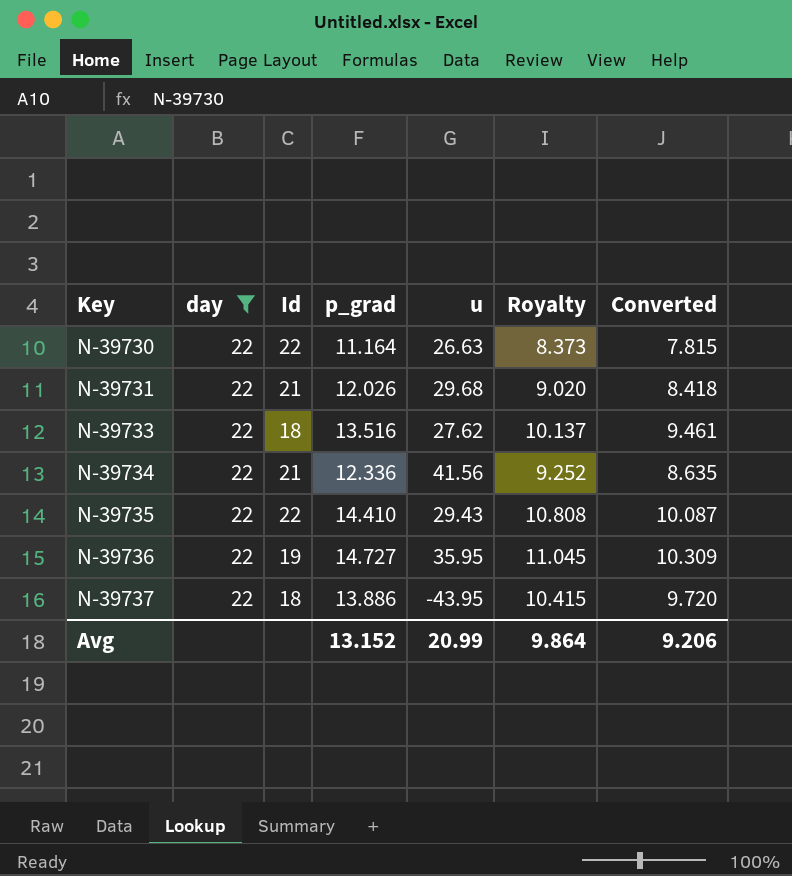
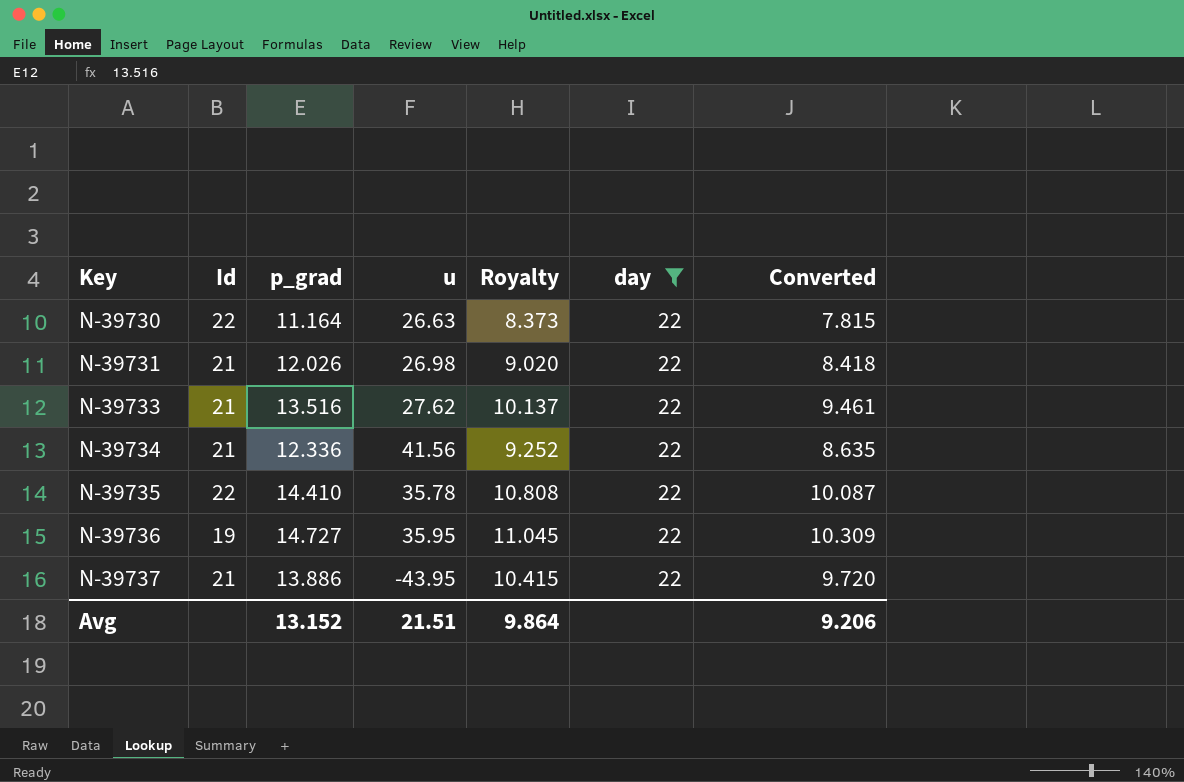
column day | position: 2 -> 6
N-39731 | u: 29.68 -> 26.98
N-39733 | Id: 18 -> 21
N-39735 | u: 29.43 -> 35.78
N-39737 | Id: 18 -> 21
Avg | u: 20.99 -> 21.51

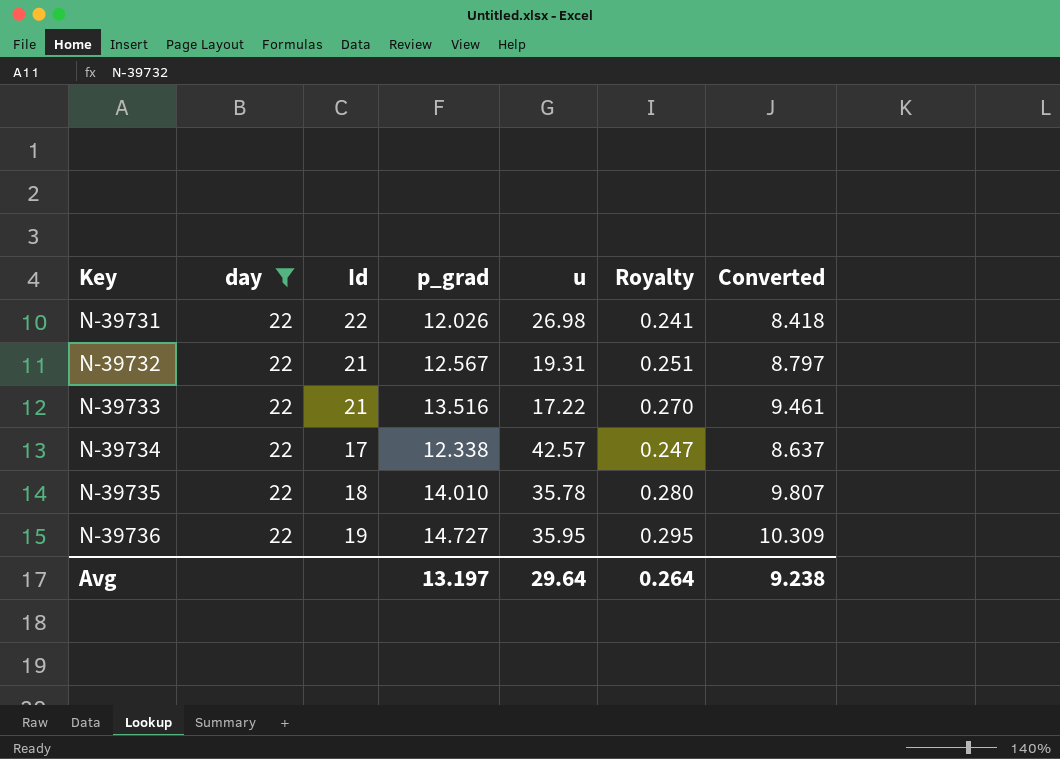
column day | position: 6 -> 2
column Royalty | formula: [p_grad] * 0.75 -> [p_grad] * 0.02
row N-39730: 22 | 11.164 | 26.63 | 8.373 | 22 | 7.815 -> none
row N-39737: 21 | 13.886 | -43.95 | 10.415 | 22 | 9.720 -> none
N-39731 | Id: 21 -> 22
row N-39732: none -> 22 | 21 | 12.567 | 19.31 | 0.251 | 8.797
N-39733 | u: 27.62 -> 17.22
N-39734 | Id: 21 -> 17
N-39734 | p_grad: 12.336 -> 12.338
N-39734 | u: 41.56 -> 42.57
N-39734 | Converted: 8.635 -> 8.637
N-39735 | Id: 22 -> 18
N-39735 | p_grad: 14.410 -> 14.010
N-39735 | Converted: 10.087 -> 9.807
Avg | p_grad: 13.152 -> 13.197
Avg | u: 21.51 -> 29.64
Avg | Royalty: 9.864 -> 0.264
Avg | Converted: 9.206 -> 9.238

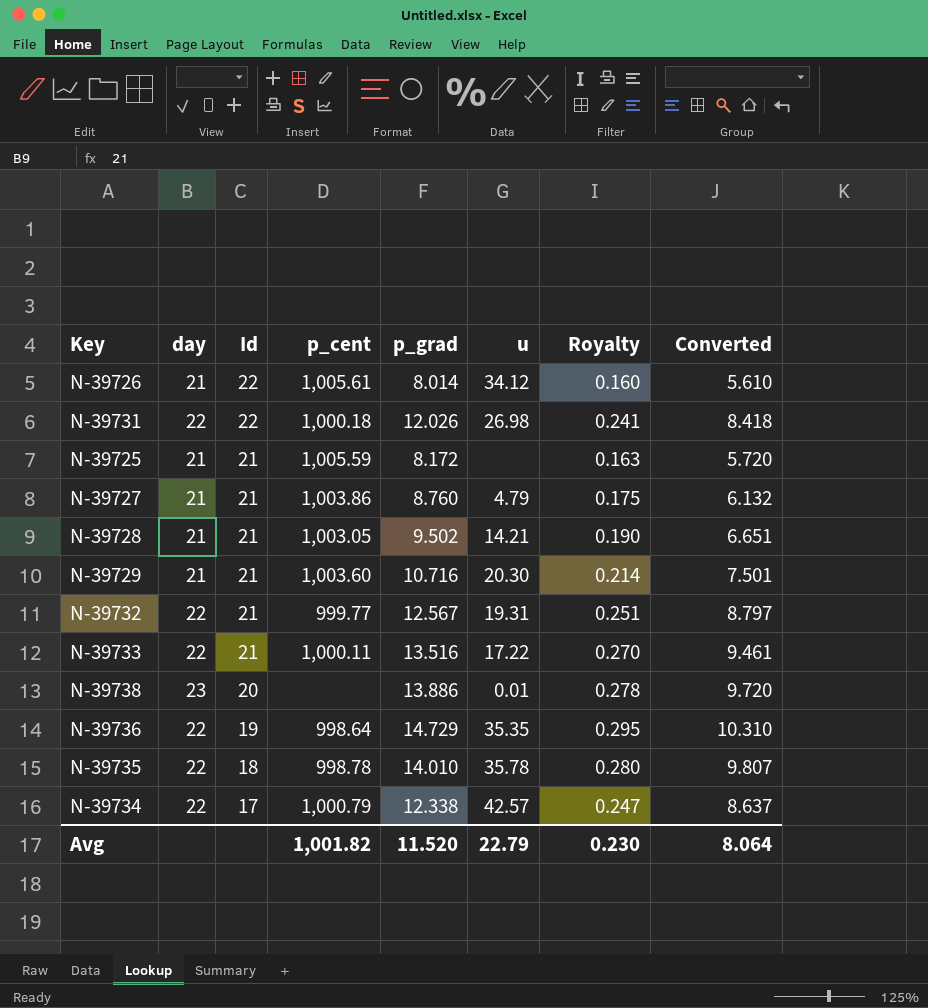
filter: day = 22 -> none
row order: Key ascending -> Id descending
column p_cent | position: none -> 4
N-39736 | p_grad: 14.727 -> 14.729
N-39736 | u: 35.95 -> 35.35
N-39736 | Converted: 10.309 -> 10.310
Avg | p_grad: 13.197 -> 11.520
Avg | u: 29.64 -> 22.79
Avg | Royalty: 0.264 -> 0.230
Avg | Converted: 9.238 -> 8.064

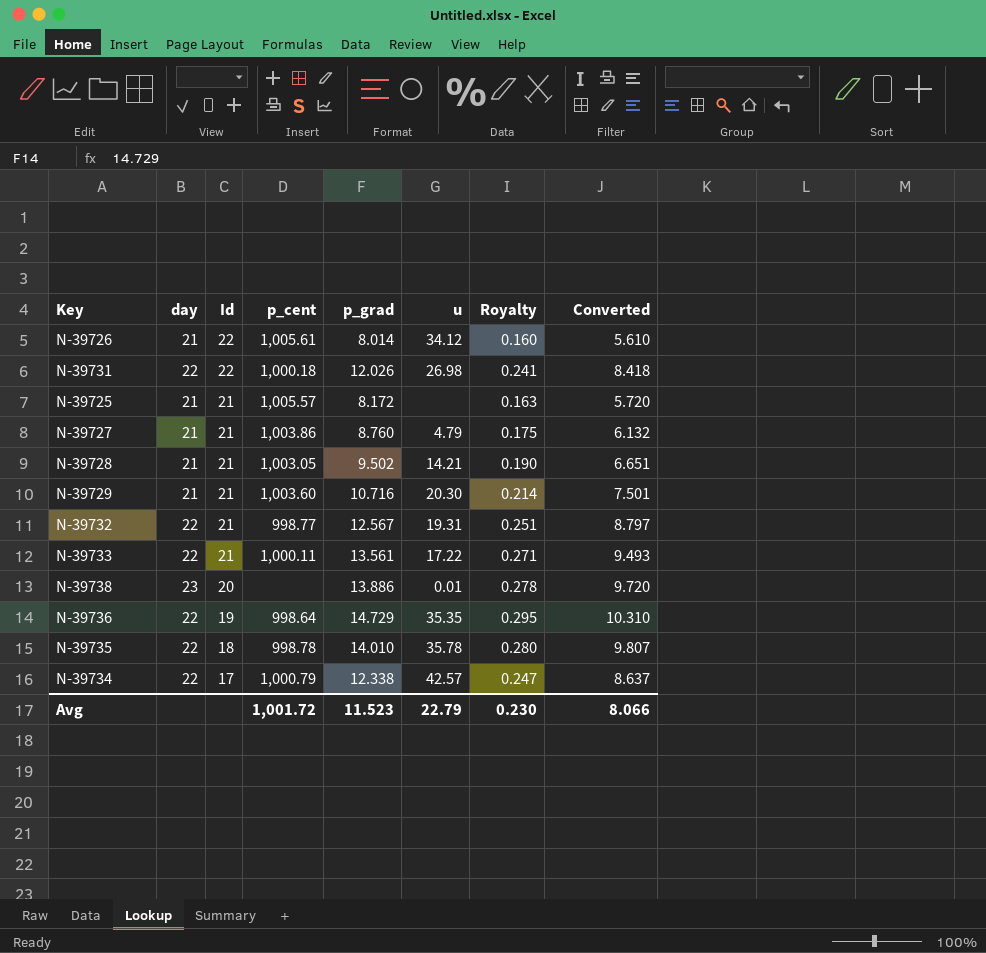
N-39725 | p_cent: 1,005.59 -> 1,005.57
N-39732 | p_cent: 999.77 -> 998.77
N-39733 | p_grad: 13.516 -> 13.561
N-39733 | Royalty: 0.270 -> 0.271
N-39733 | Converted: 9.461 -> 9.493
Avg | p_cent: 1,001.82 -> 1,001.72
Avg | p_grad: 11.520 -> 11.523
Avg | Converted: 8.064 -> 8.066

